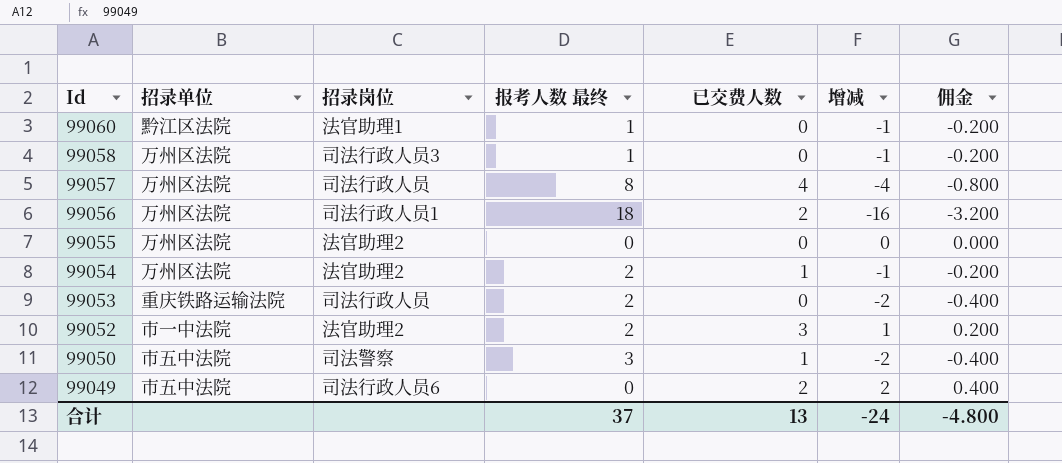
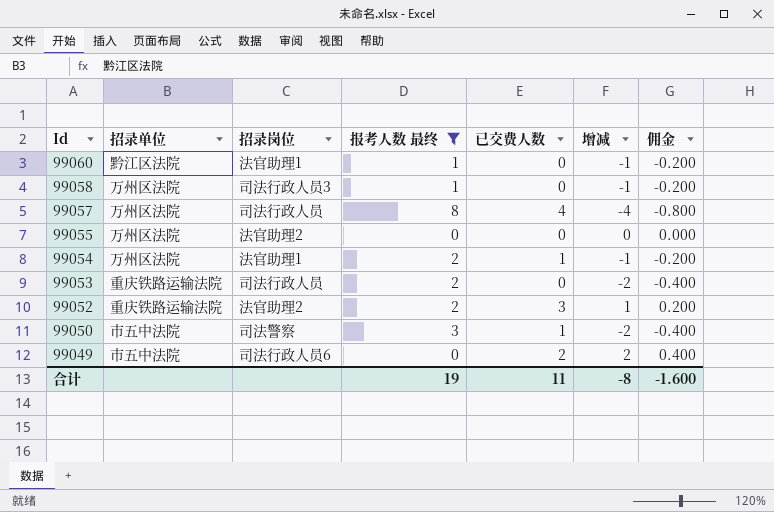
filter: none -> 报考人数 最终 != 18
99054 | 招录岗位: 法官助理2 -> 法官助理1
99052 | 招录单位: 市一中法院 -> 重庆铁路运输法院
合计 | 报考人数 最终: 37 -> 19
合计 | 已交费人数: 13 -> 11
合计 | 增减: -24 -> -8
合计 | 佣金: -4.800 -> -1.600

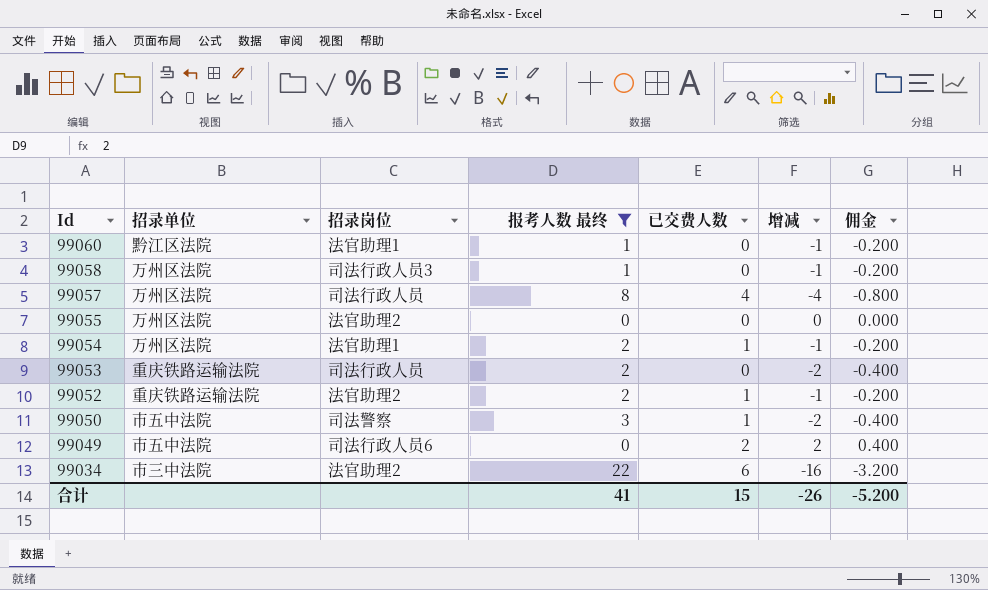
99052 | 已交费人数: 3 -> 1
99052 | 增减: 1 -> -1
99052 | 佣金: 0.200 -> -0.200
row 99034: none -> 市三中法院 | 法官助理2 | 22 | 6 | -16 | -3.200
合计 | 报考人数 最终: 19 -> 41
合计 | 已交费人数: 11 -> 15
合计 | 增减: -8 -> -26
合计 | 佣金: -1.600 -> -5.200

